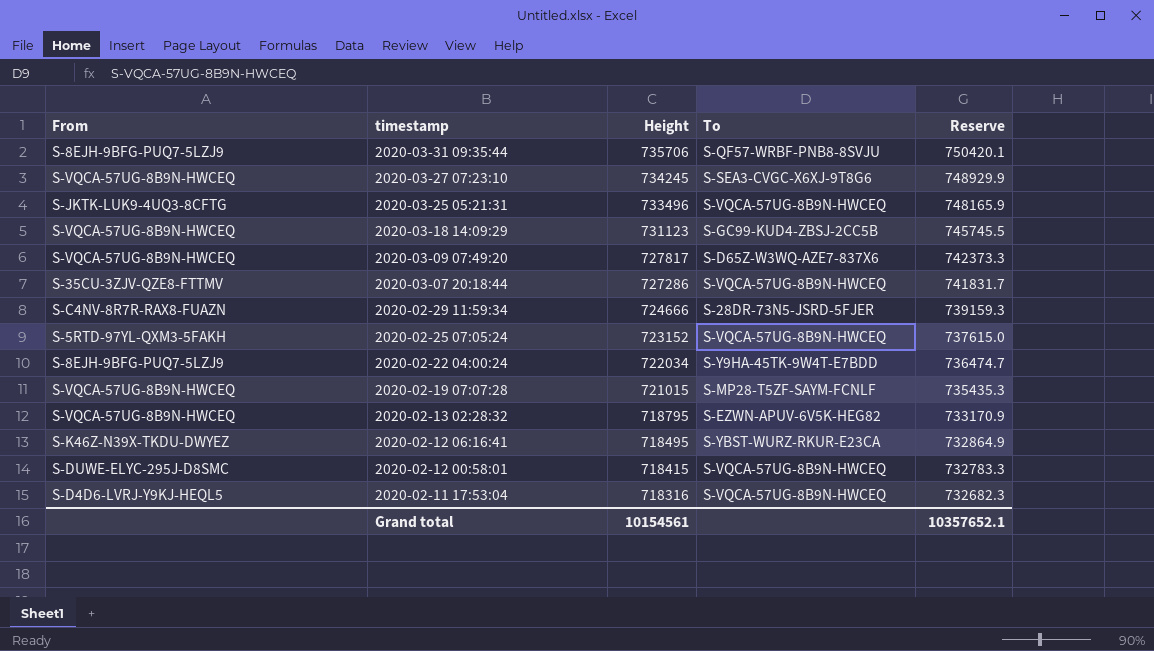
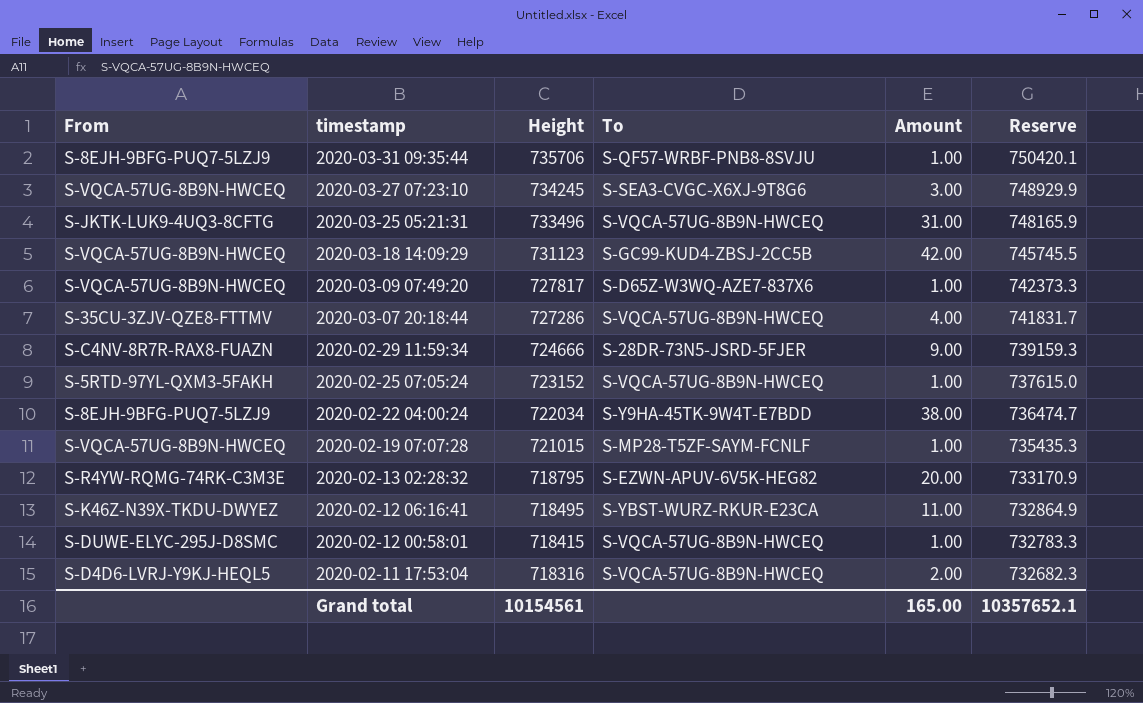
column Amount | position: none -> 5
2020-02-13 02:28:32 | From: S-VQCA-57UG-8B9N-HWCEQ -> S-R4YW-RQMG-74RK-C3M3E

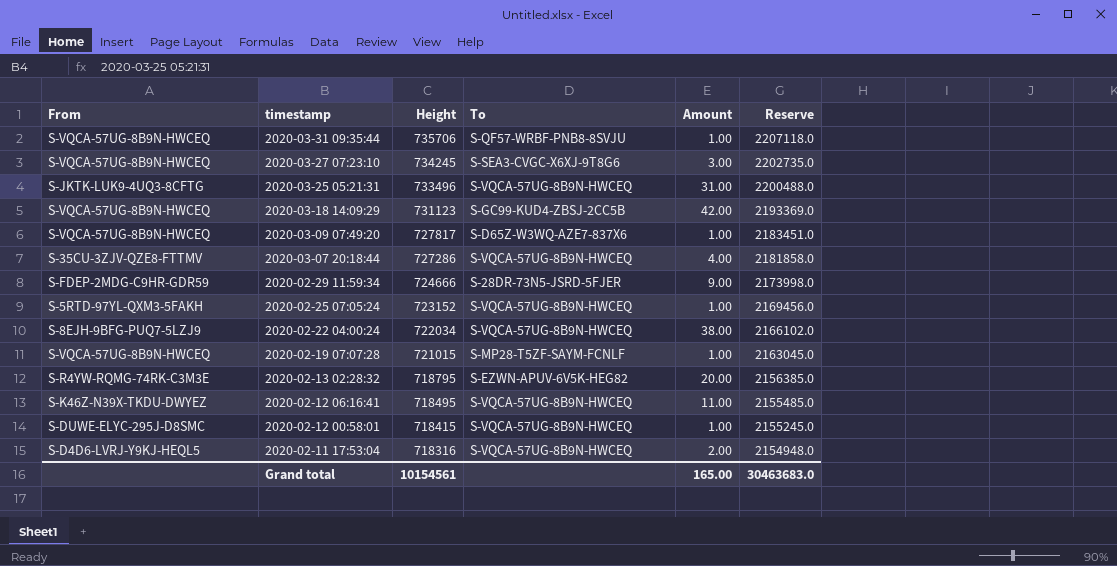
column Reserve | formula: [Height] * 1.02 -> [Height] * 3
2020-03-31 09:35:44 | From: S-8EJH-9BFG-PUQ7-5LZJ9 -> S-VQCA-57UG-8B9N-HWCEQ
2020-02-29 11:59:34 | From: S-C4NV-8R7R-RAX8-FUAZN -> S-FDEP-2MDG-C9HR-GDR59
2020-02-22 04:00:24 | To: S-Y9HA-45TK-9W4T-E7BDD -> S-VQCA-57UG-8B9N-HWCEQ
2020-02-12 06:16:41 | To: S-YBST-WURZ-RKUR-E23CA -> S-VQCA-57UG-8B9N-HWCEQ
Grand total | Reserve: 10357652.1 -> 30463683.0

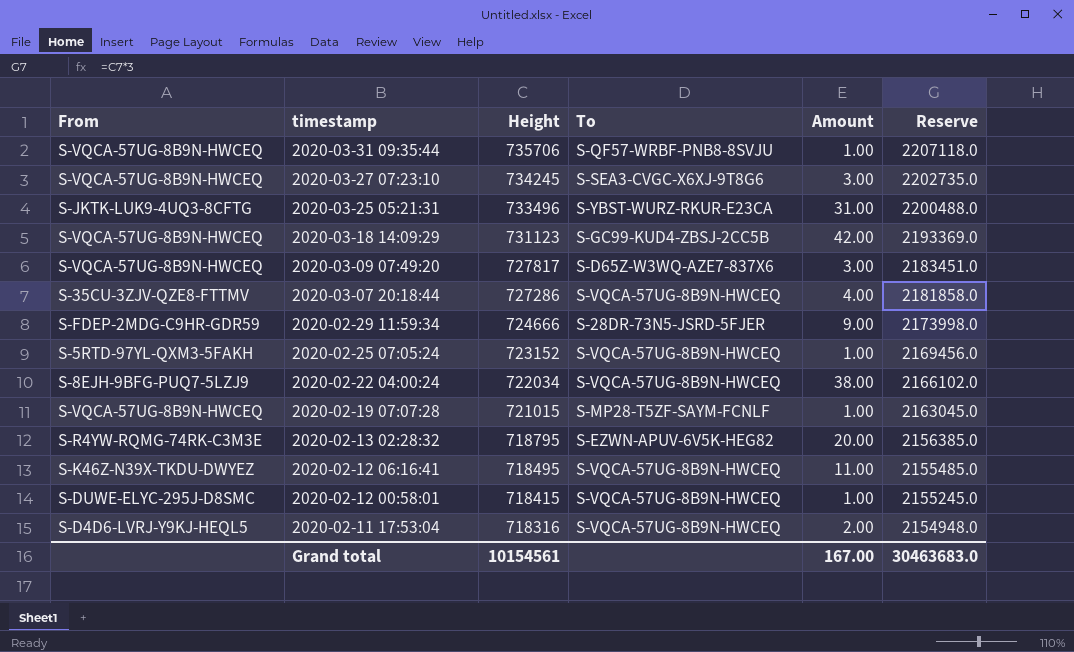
2020-03-25 05:21:31 | To: S-VQCA-57UG-8B9N-HWCEQ -> S-YBST-WURZ-RKUR-E23CA
2020-03-09 07:49:20 | Amount: 1.00 -> 3.00
Grand total | Amount: 165.00 -> 167.00

